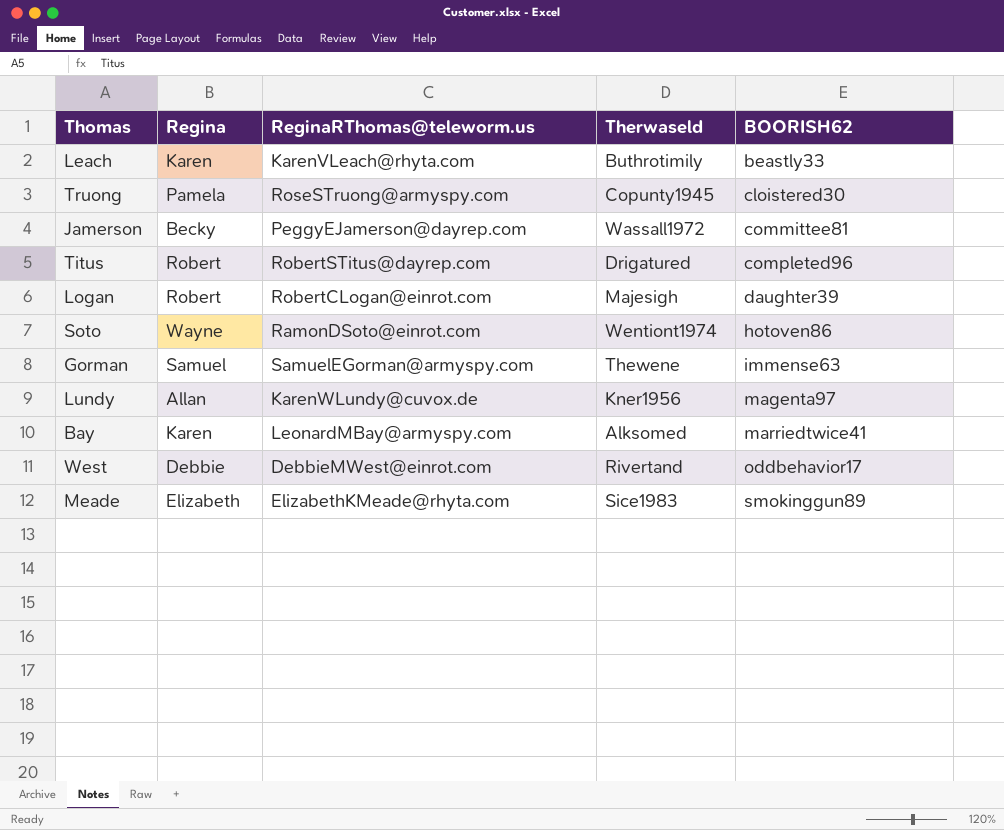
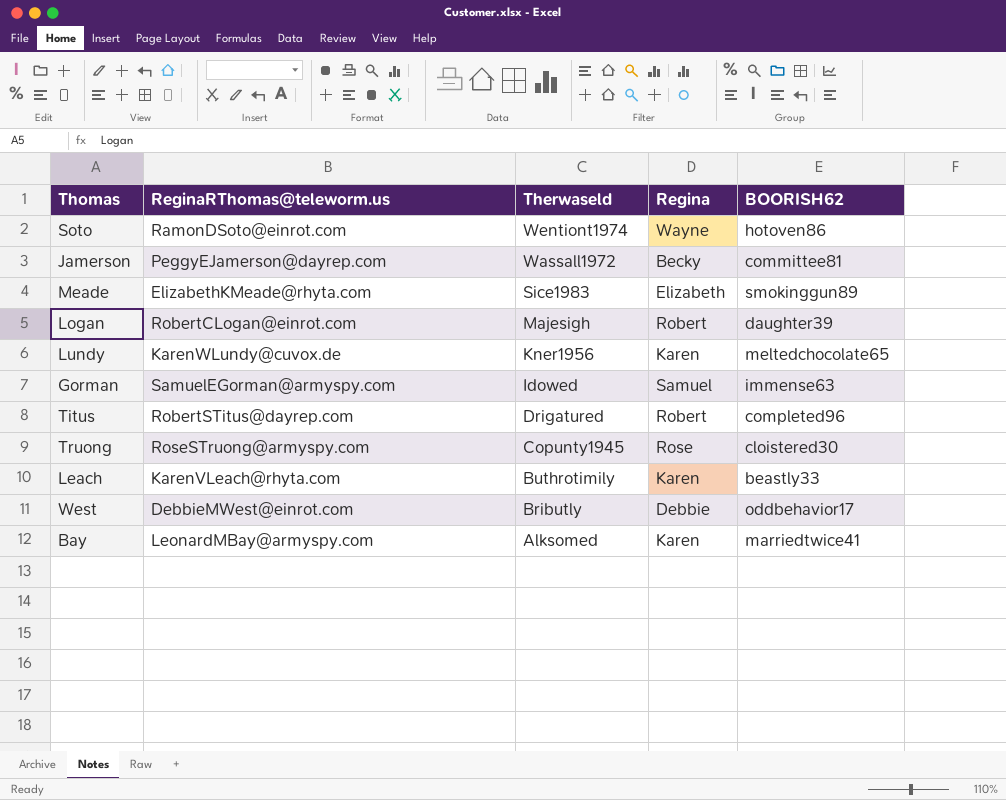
row order: BOORISH62 ascending -> Therwaseld descending
column Regina | position: 2 -> 4
Lundy | Regina: Allan -> Karen
Lundy | BOORISH62: magenta97 -> meltedchocolate65
Gorman | Therwaseld: Thewene -> Idowed
Truong | Regina: Pamela -> Rose
West | Therwaseld: Rivertand -> Bributly

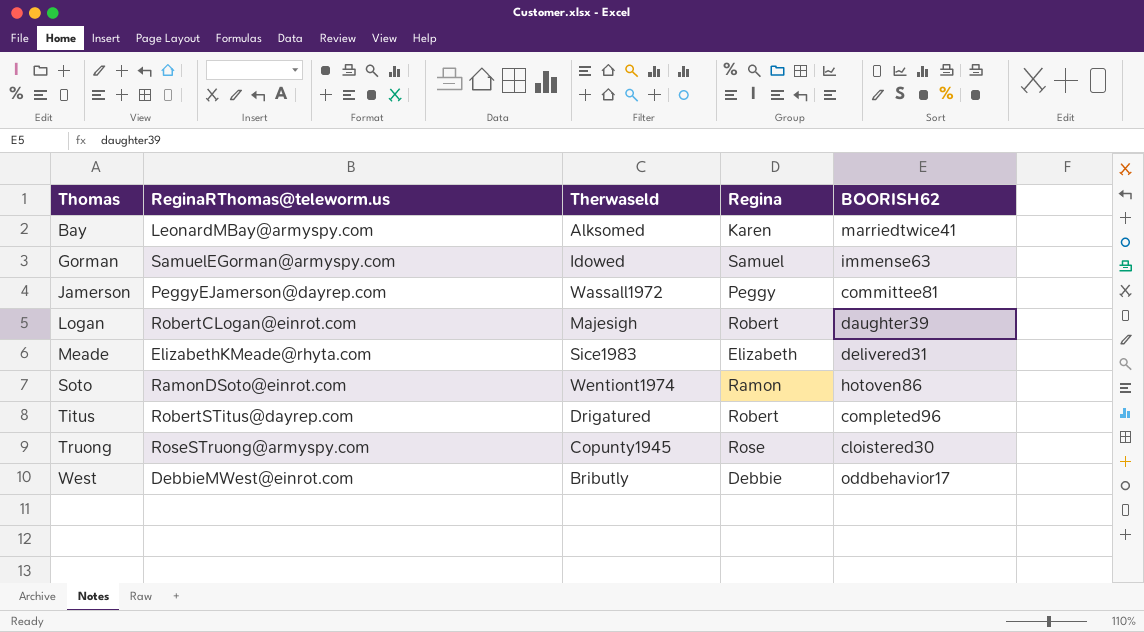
row order: Therwaseld descending -> Thomas ascending
row Lundy: KarenWLundy@cuvox.de | Kner1956 | Karen | meltedchocolate65 -> none
row Leach: KarenVLeach@rhyta.com | Buthrotimily | Karen | beastly33 -> none
Jamerson | Regina: Becky -> Peggy
Meade | BOORISH62: smokinggun89 -> delivered31
Soto | Regina: Wayne -> Ramon

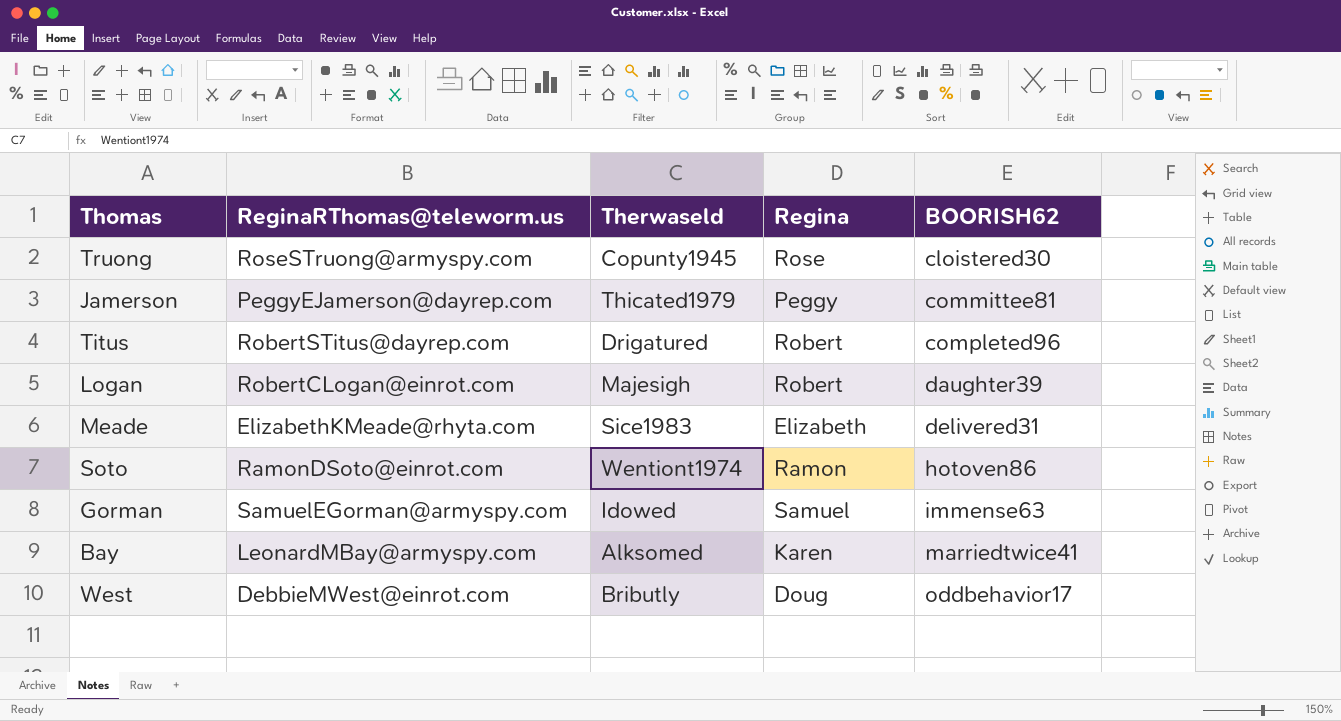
row order: Thomas ascending -> BOORISH62 ascending
Jamerson | Therwaseld: Wassall1972 -> Thicated1979
West | Regina: Debbie -> Doug

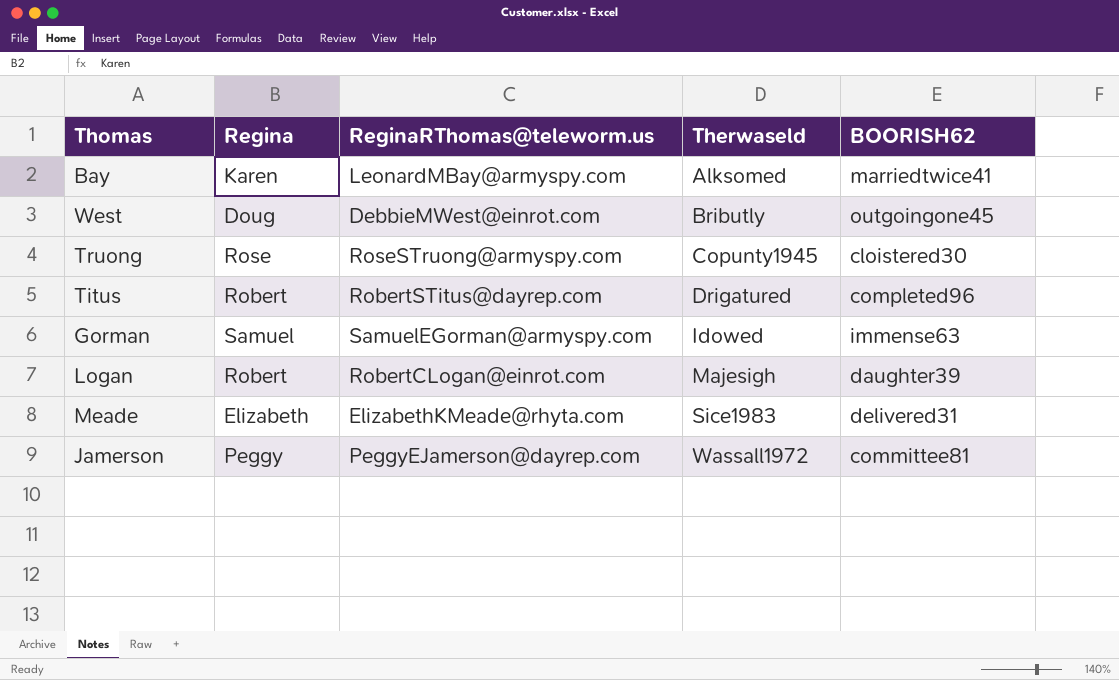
row order: BOORISH62 ascending -> Therwaseld ascending
column Regina | position: 4 -> 2
row Soto: RamonDSoto@einrot.com | Wentiont1974 | Ramon | hotoven86 -> none
West | BOORISH62: oddbehavior17 -> outgoingone45
Jamerson | Therwaseld: Thicated1979 -> Wassall1972

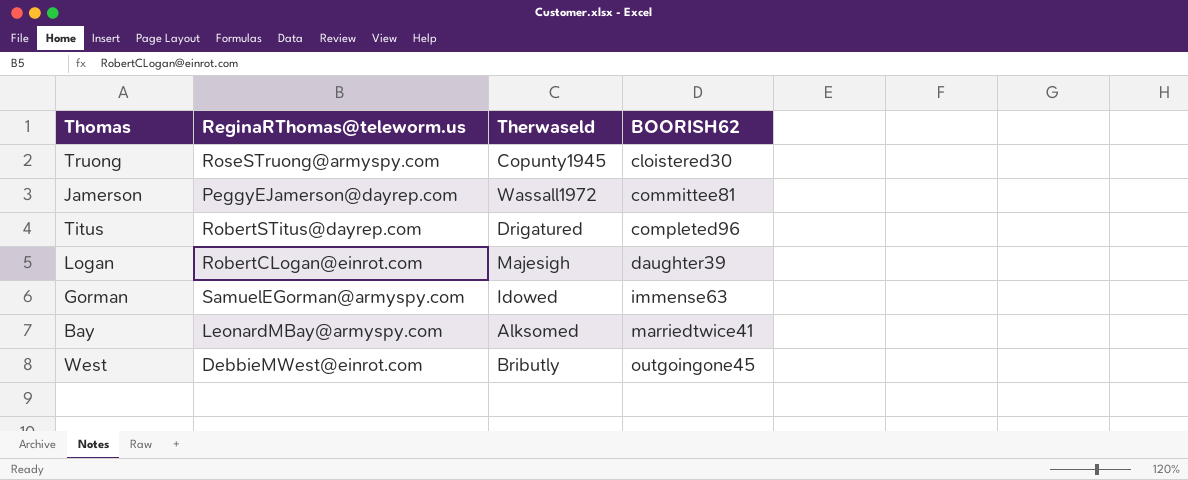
row order: Therwaseld ascending -> BOORISH62 ascending
column Regina | position: 2 -> none
row Meade: Elizabeth | ElizabethKMeade@rhyta.com | Sice1983 | delivered31 -> none

